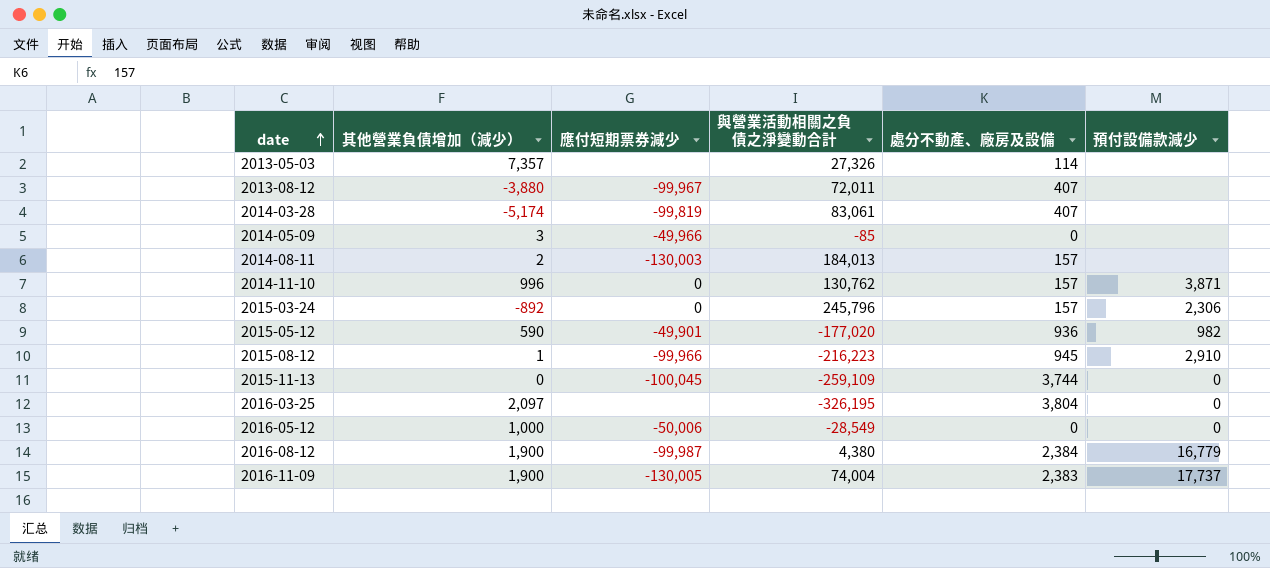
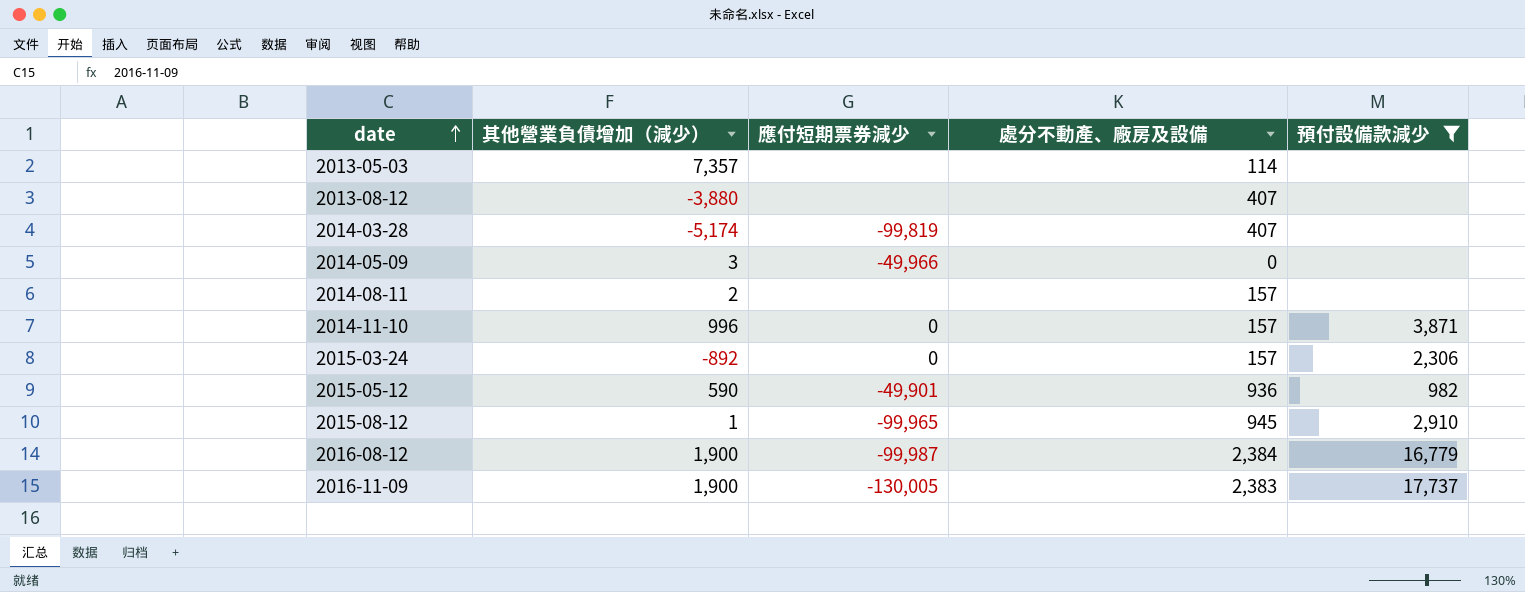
filter: none -> 預付設備款減少 != 0
column 與營業活動相關之負債之淨變動合計 | position: 4 -> none
2013-08-12 | 應付短期票券減少: -99,967 -> none
2014-08-11 | 應付短期票券減少: -130,003 -> none
2015-08-12 | 應付短期票券減少: -99,966 -> -99,965

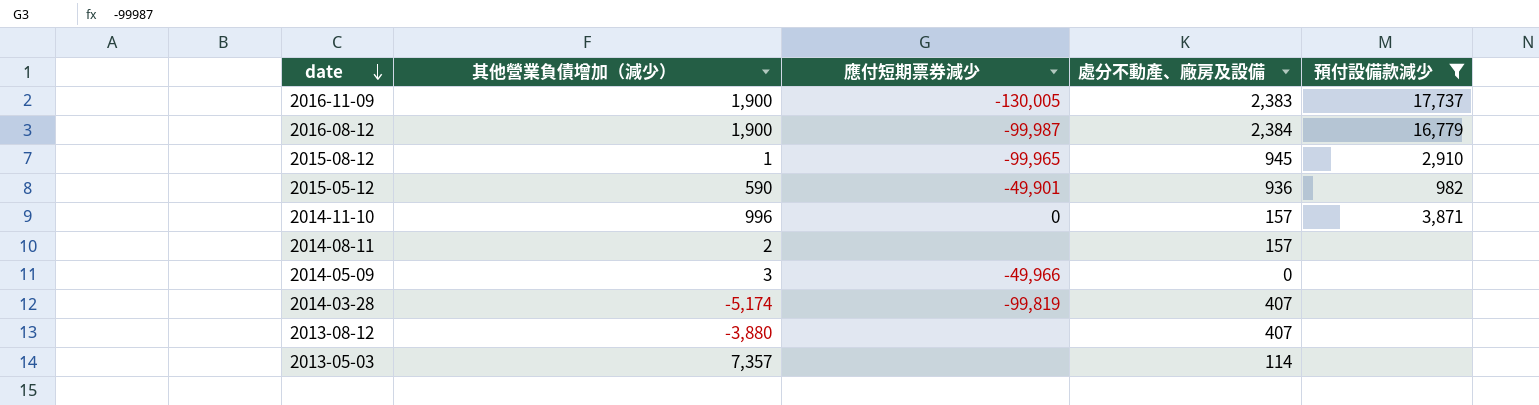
row order: date ascending -> date descending
row 2015-03-24: -892 | 0 | 157 | 2,306 -> none

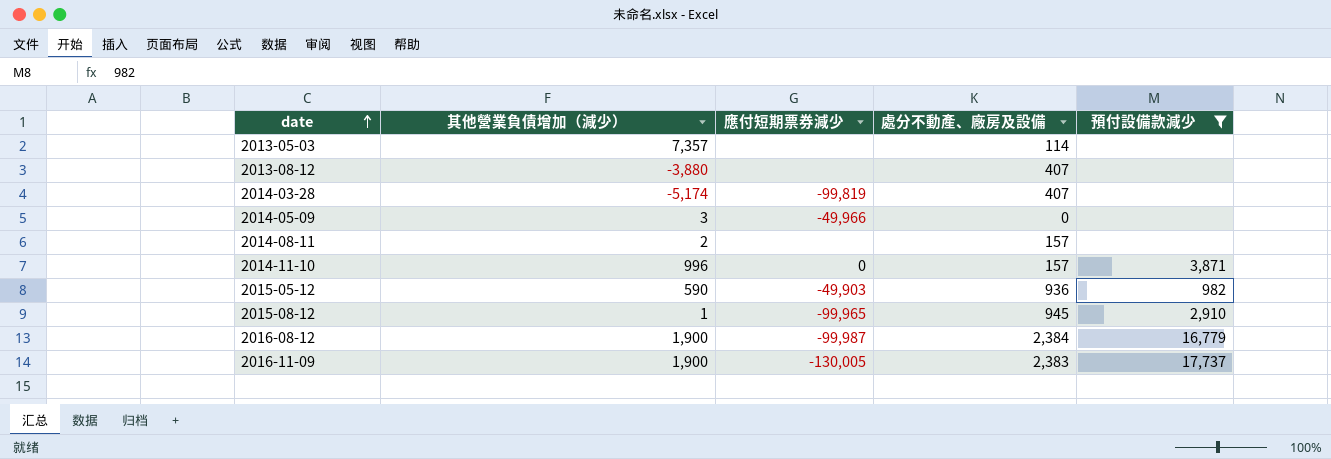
row order: date descending -> date ascending
2015-05-12 | 應付短期票券減少: -49,901 -> -49,903

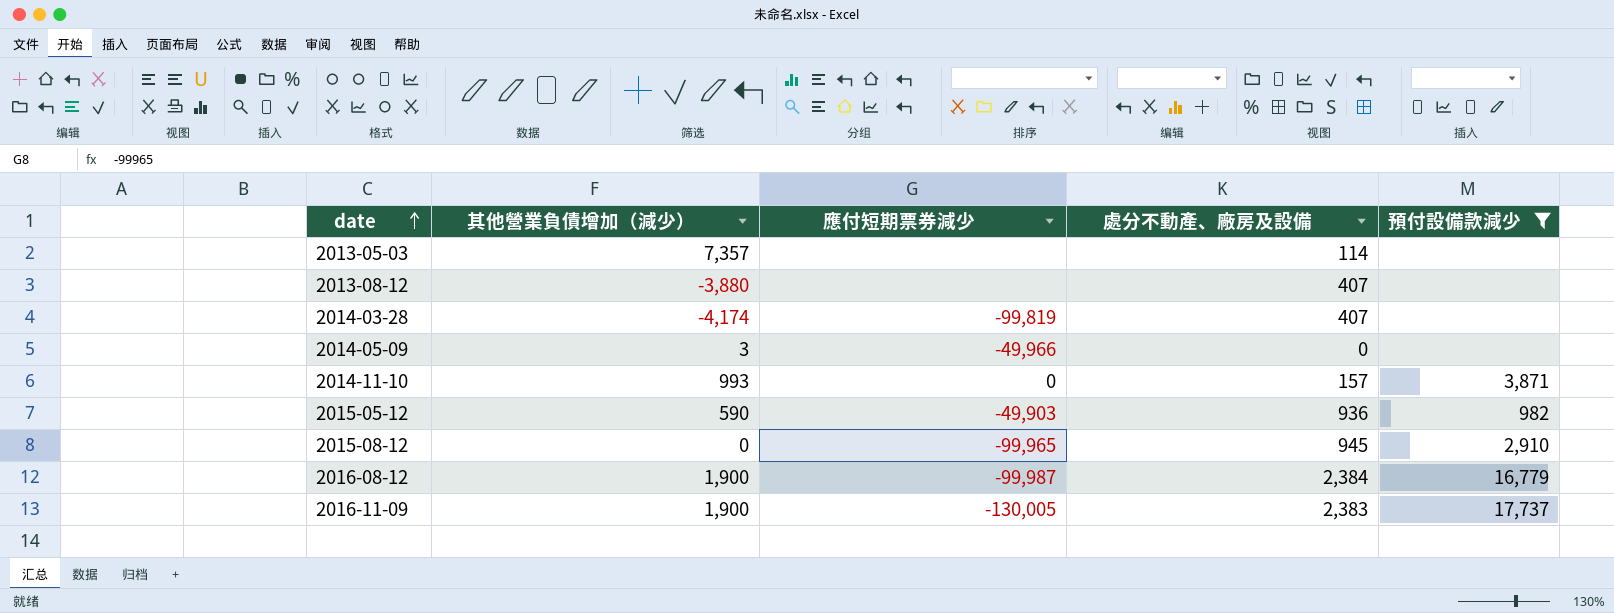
row 2014-08-11: 2 | none | 157 | none -> none
2014-03-28 | 其他營業負債增加（減少）: -5,174 -> -4,174
2014-11-10 | 其他營業負債增加（減少）: 996 -> 993
2015-08-12 | 其他營業負債增加（減少）: 1 -> 0

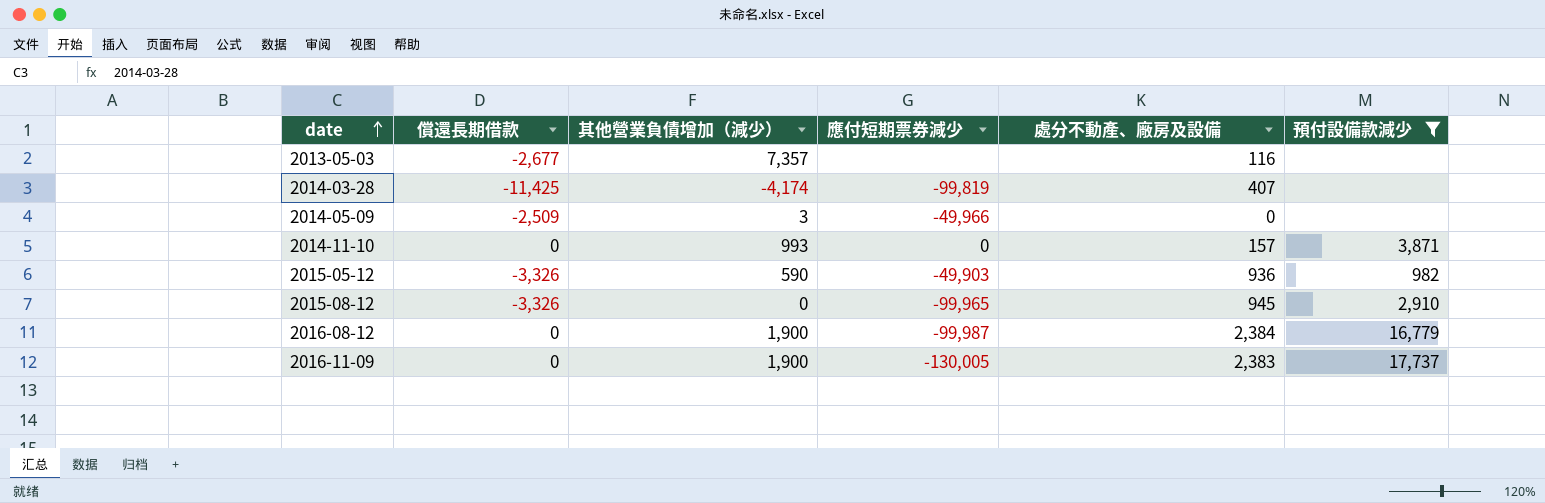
column 償還長期借款 | position: none -> 2
row 2013-08-12: -3,880 | none | 407 | none -> none
2013-05-03 | 處分不動產、廠房及設備: 114 -> 116

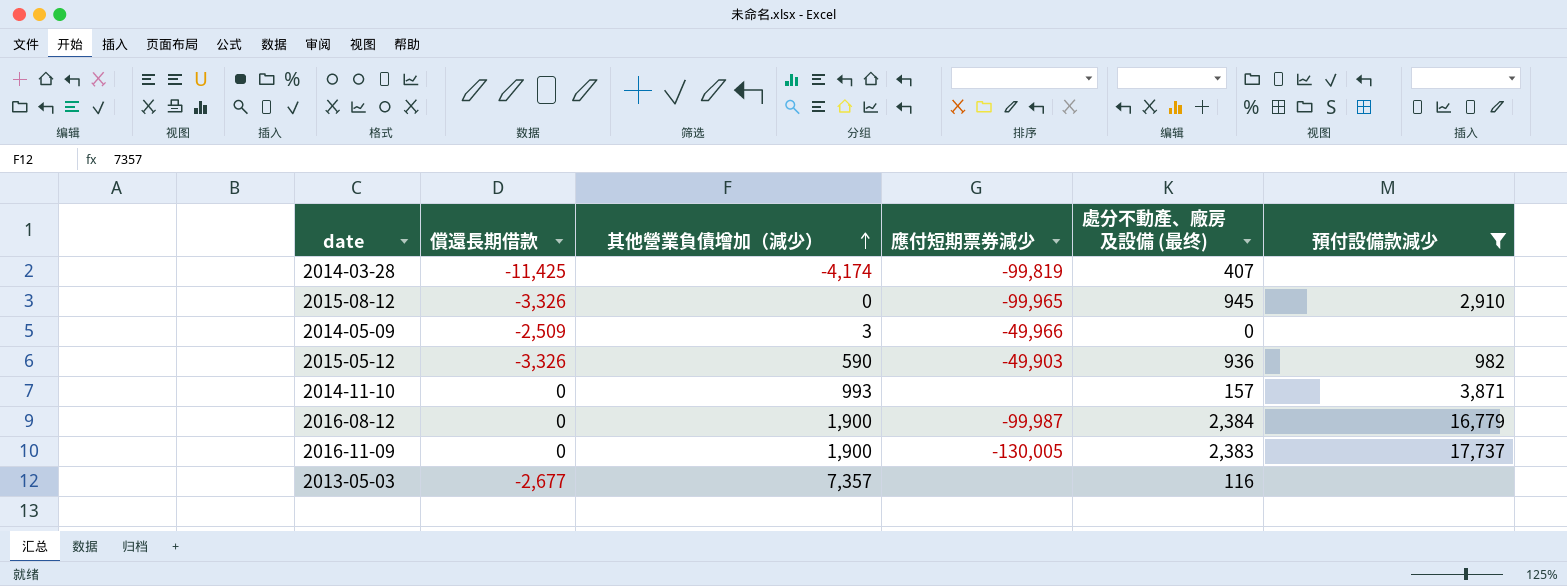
row order: date ascending -> 其他營業負債增加（減少） ascending
column name: 處分不動產、廠房及設備 -> 處分不動產、廠房及設備 (最终)
2014-11-10 | 應付短期票券減少: 0 -> none

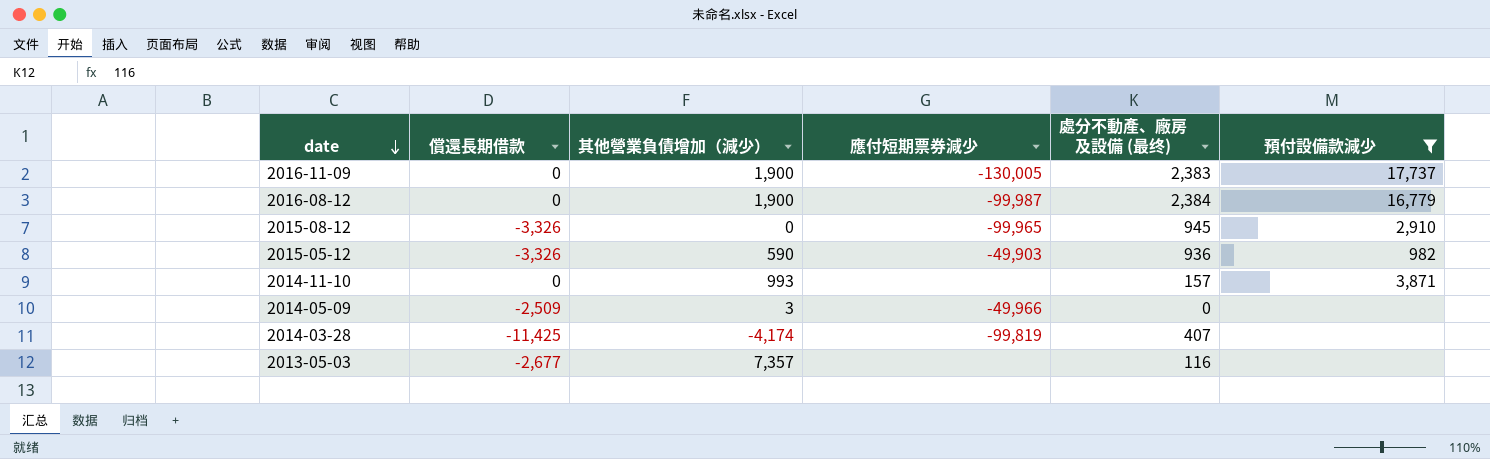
row order: 其他營業負債增加（減少） ascending -> date descending

